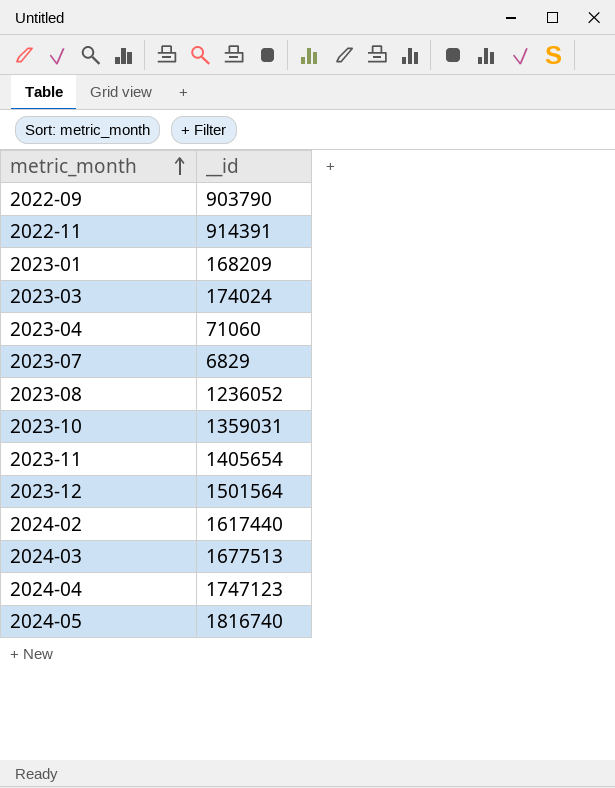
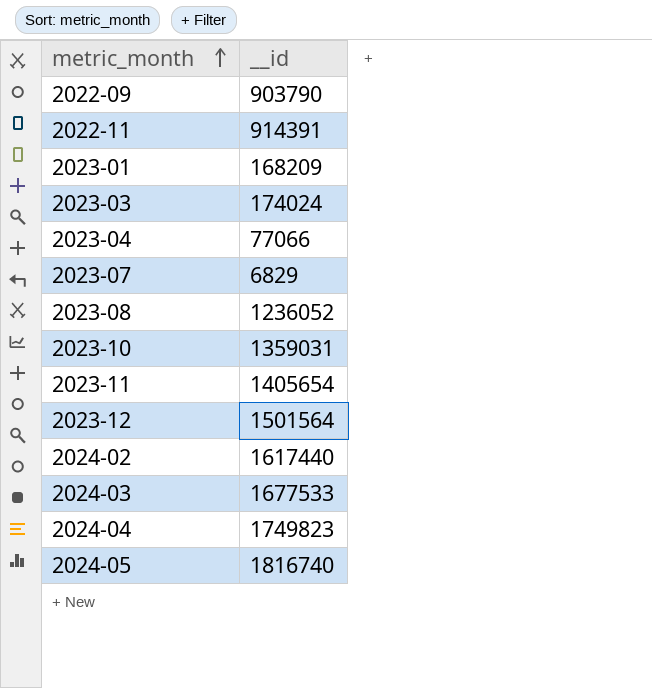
2023-04 | __id: 71060 -> 77066
2024-03 | __id: 1677513 -> 1677533
2024-04 | __id: 1747123 -> 1749823

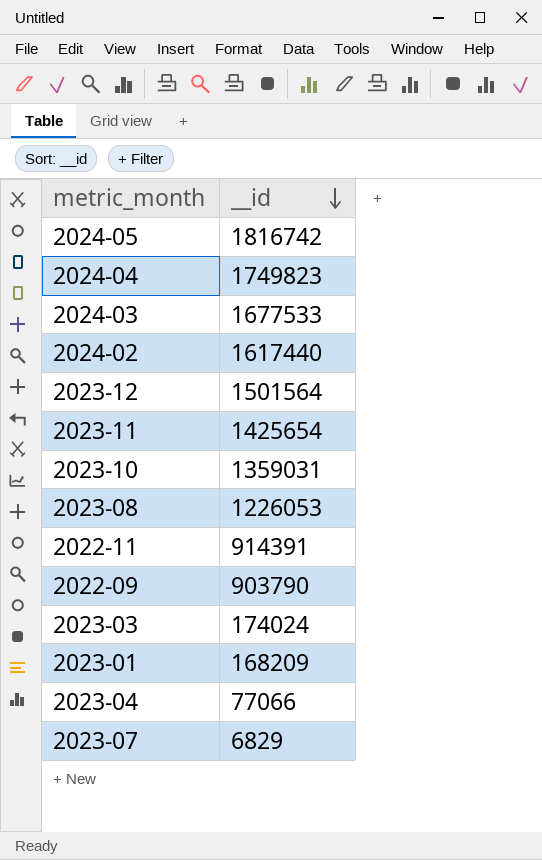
row order: metric_month ascending -> __id descending
2024-05 | __id: 1816740 -> 1816742
2023-11 | __id: 1405654 -> 1425654
2023-08 | __id: 1236052 -> 1226053

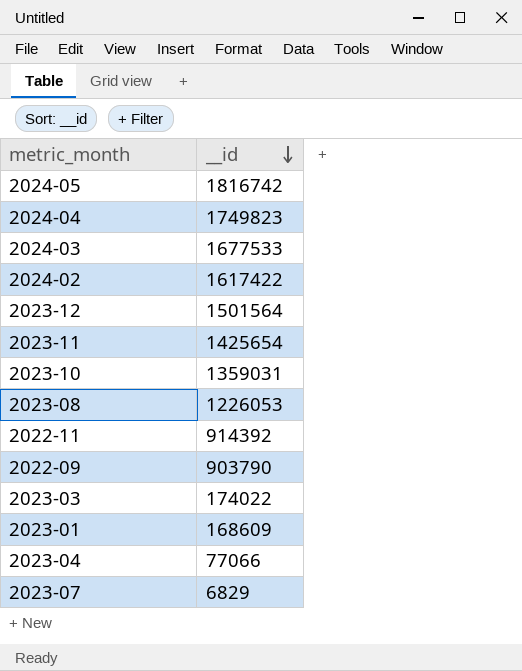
2024-02 | __id: 1617440 -> 1617422
2022-11 | __id: 914391 -> 914392
2023-03 | __id: 174024 -> 174022
2023-01 | __id: 168209 -> 168609

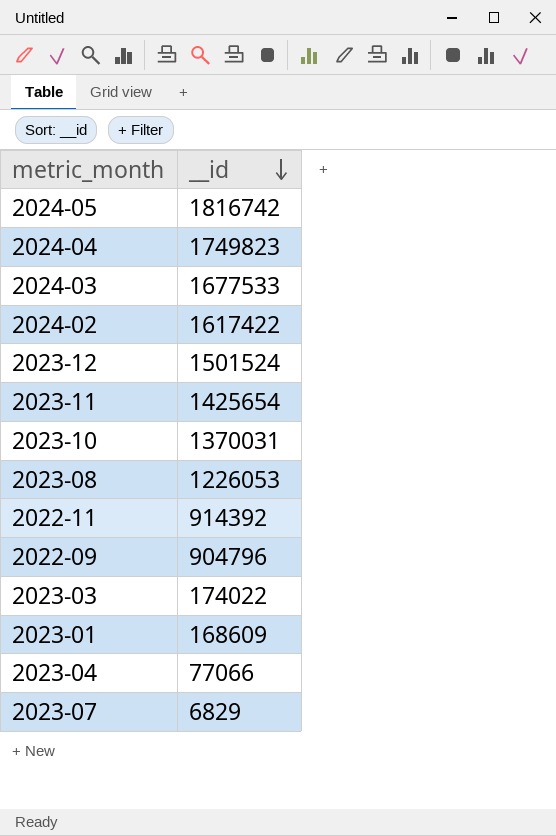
2023-12 | __id: 1501564 -> 1501524
2023-10 | __id: 1359031 -> 1370031
2022-09 | __id: 903790 -> 904796

